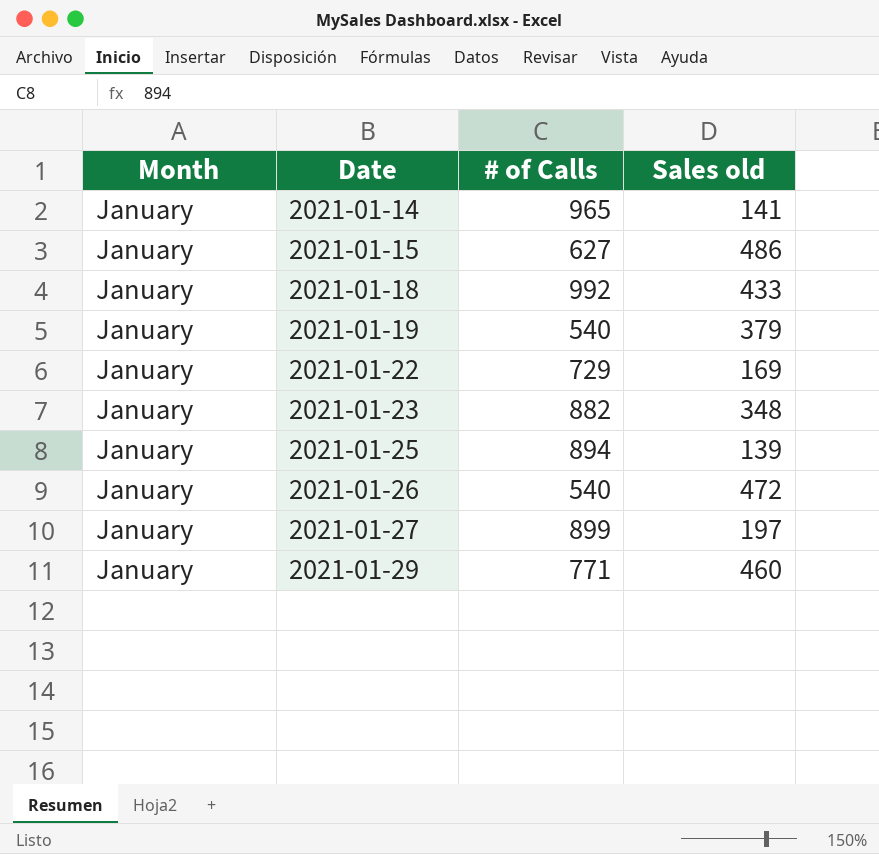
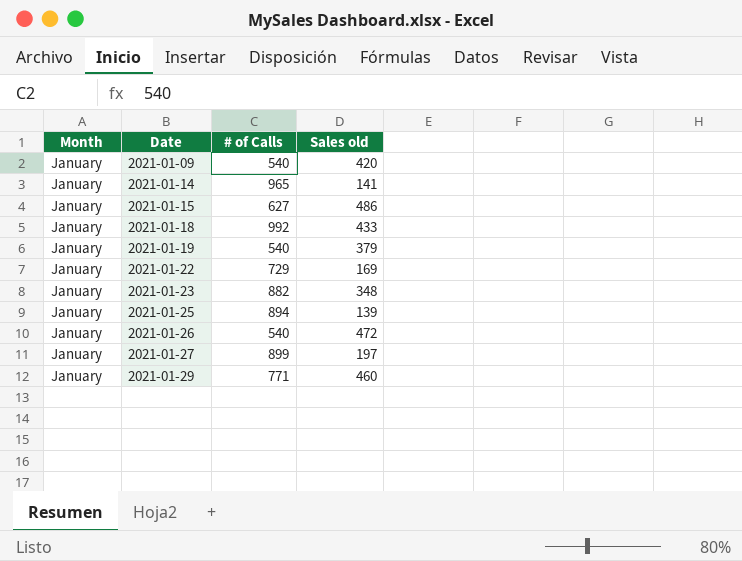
row 2021-01-09: none -> January | 540 | 420

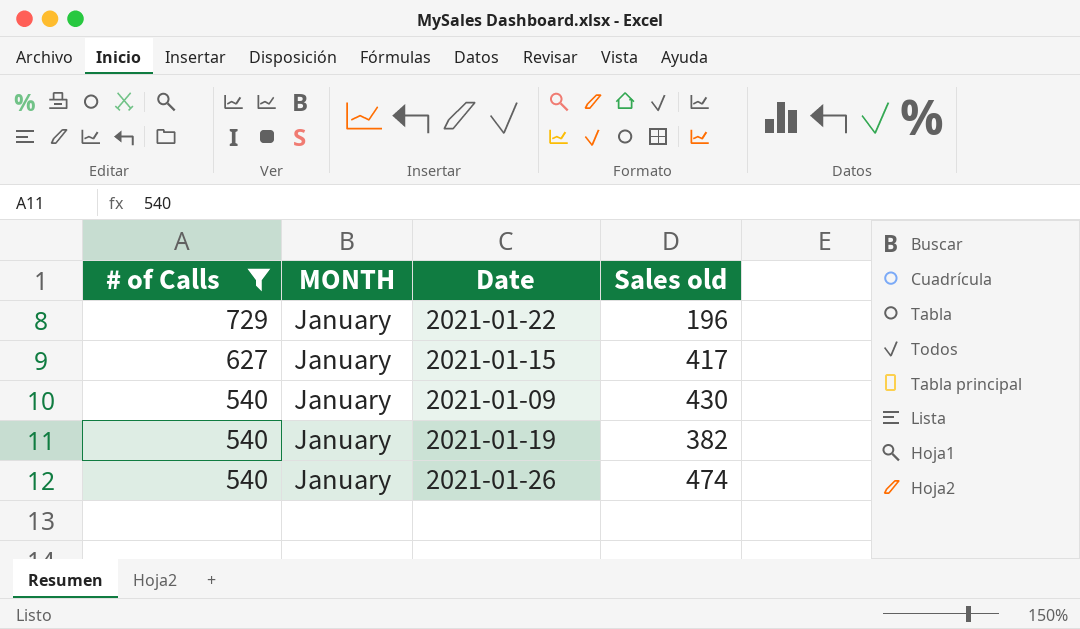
filter: none -> # of Calls <= 729
row order: Date ascending -> # of Calls descending
column # of Calls | position: 3 -> 1
column name: Month -> MONTH
2021-01-22 | Sales old: 169 -> 196
2021-01-15 | Sales old: 486 -> 417
2021-01-09 | Sales old: 420 -> 430
2021-01-19 | Sales old: 379 -> 382
2021-01-26 | Sales old: 472 -> 474

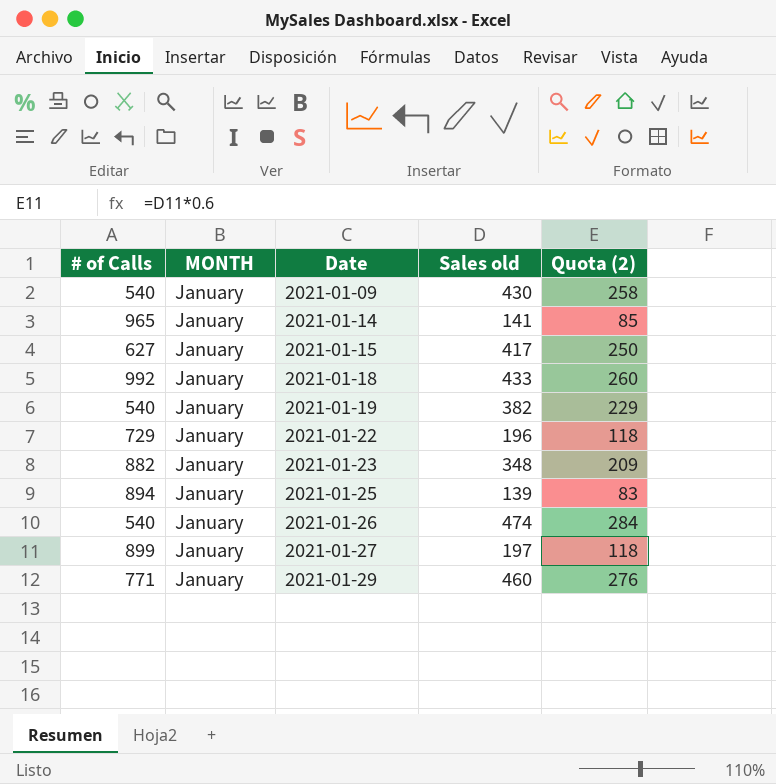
filter: # of Calls <= 729 -> none
row order: # of Calls descending -> Date ascending
column Quota (2) | formula: none -> [Sales old] * 0.6

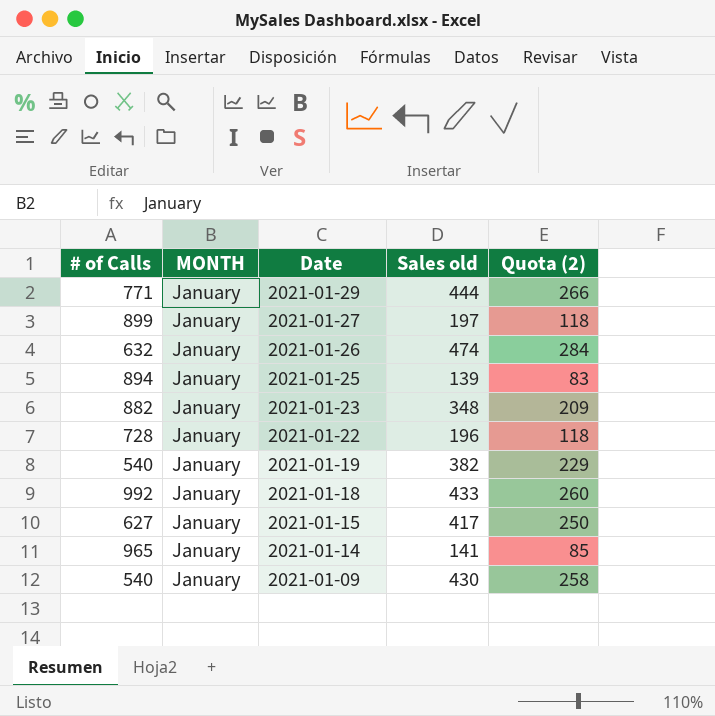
row order: Date ascending -> Date descending
2021-01-29 | Sales old: 460 -> 444
2021-01-29 | Quota (2): 276 -> 266
2021-01-26 | # of Calls: 540 -> 632
2021-01-22 | # of Calls: 729 -> 728

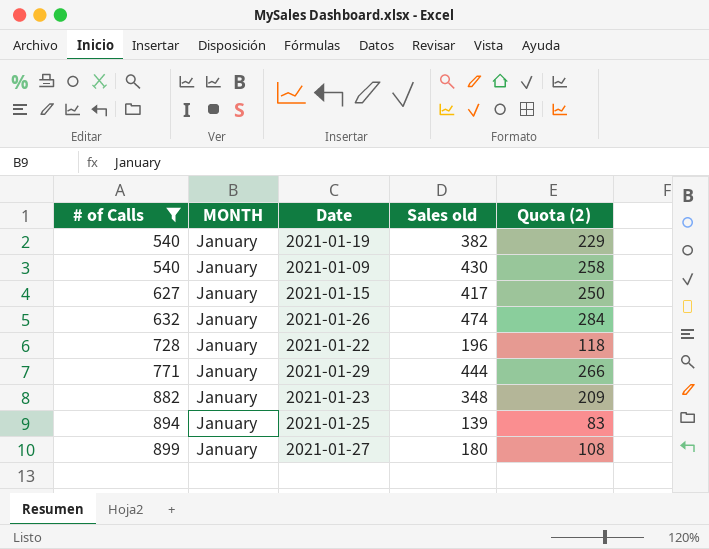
filter: none -> # of Calls <= 899
row order: Date descending -> # of Calls ascending
2021-01-27 | Sales old: 197 -> 180
2021-01-27 | Quota (2): 118 -> 108

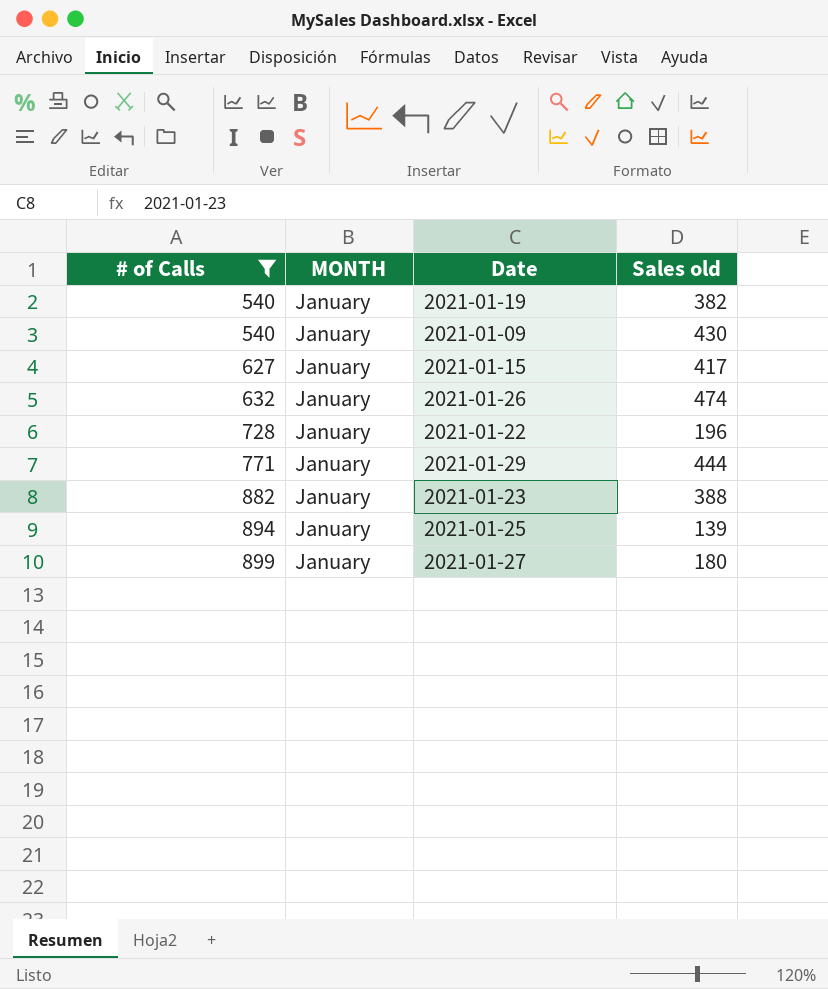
column Quota (2) | formula: [Sales old] * 0.6 -> none
2021-01-23 | Sales old: 348 -> 388

